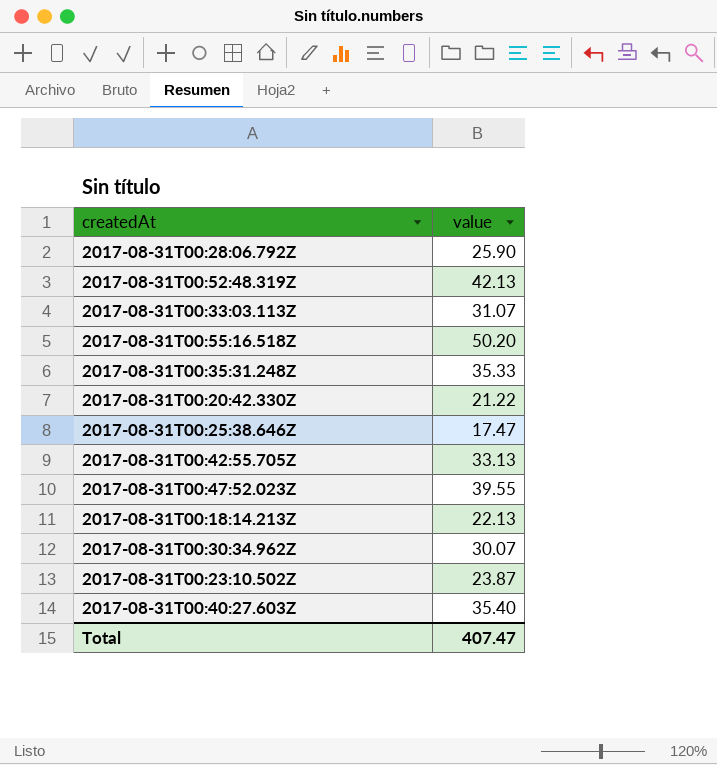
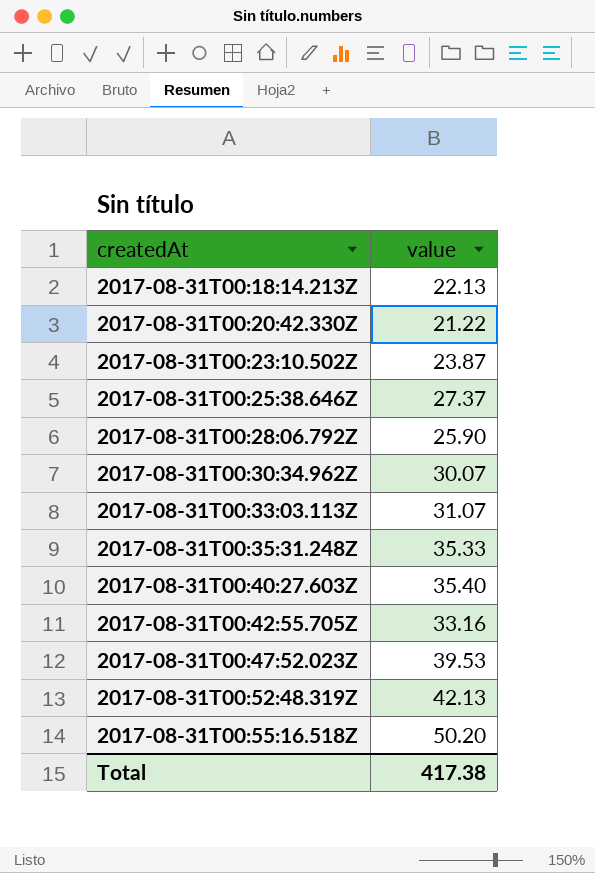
row order: none -> createdAt ascending
2017-08-31T00:25:38.646Z | value: 17.47 -> 27.37
2017-08-31T00:42:55.705Z | value: 33.13 -> 33.16
2017-08-31T00:47:52.023Z | value: 39.55 -> 39.53
Total | value: 407.47 -> 417.38

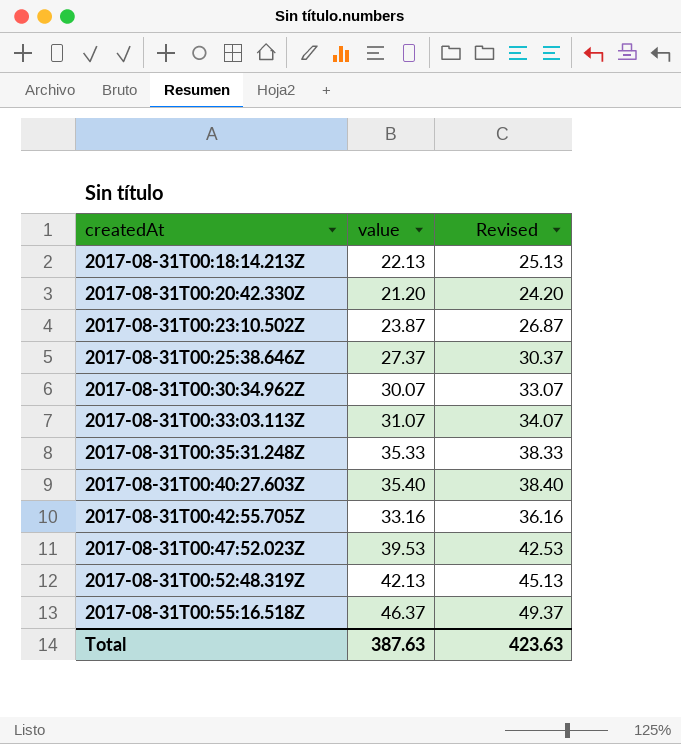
column Revised | formula: none -> [value] + 3
row 2017-08-31T00:28:06.792Z: 25.90 -> none
2017-08-31T00:20:42.330Z | value: 21.22 -> 21.20
2017-08-31T00:55:16.518Z | value: 50.20 -> 46.37
Total | value: 417.38 -> 387.63

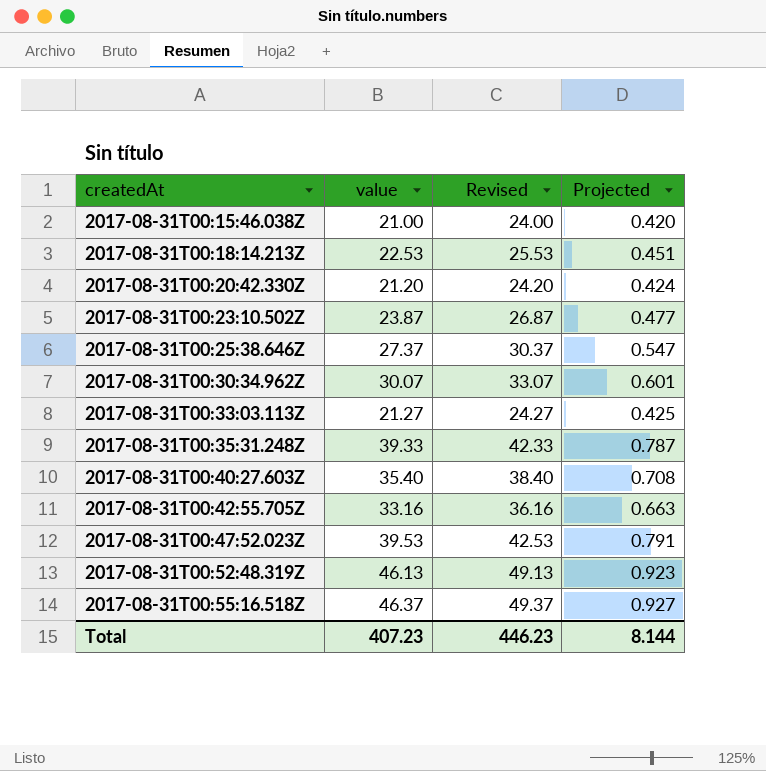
column Projected | formula: none -> [value] * 0.02
row 2017-08-31T00:15:46.038Z: none -> 21.00 | 24.00 | 0.420
2017-08-31T00:18:14.213Z | value: 22.13 -> 22.53
2017-08-31T00:18:14.213Z | Revised: 25.13 -> 25.53
2017-08-31T00:33:03.113Z | value: 31.07 -> 21.27
2017-08-31T00:33:03.113Z | Revised: 34.07 -> 24.27
2017-08-31T00:35:31.248Z | value: 35.33 -> 39.33
2017-08-31T00:35:31.248Z | Revised: 38.33 -> 42.33
2017-08-31T00:52:48.319Z | value: 42.13 -> 46.13
2017-08-31T00:52:48.319Z | Revised: 45.13 -> 49.13
Total | value: 387.63 -> 407.23
Total | Revised: 423.63 -> 446.23

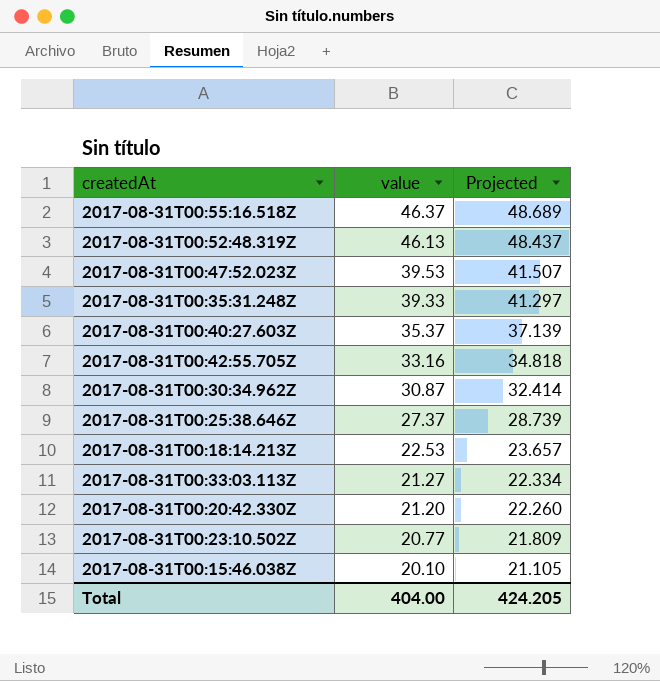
row order: createdAt ascending -> value descending
column Revised | formula: [value] + 3 -> none
column Projected | formula: [value] * 0.02 -> [value] * 1.05
2017-08-31T00:40:27.603Z | value: 35.40 -> 35.37
2017-08-31T00:30:34.962Z | value: 30.07 -> 30.87
2017-08-31T00:23:10.502Z | value: 23.87 -> 20.77
2017-08-31T00:15:46.038Z | value: 21.00 -> 20.10
Total | value: 407.23 -> 404.00
Total | Projected: 8.144 -> 424.205

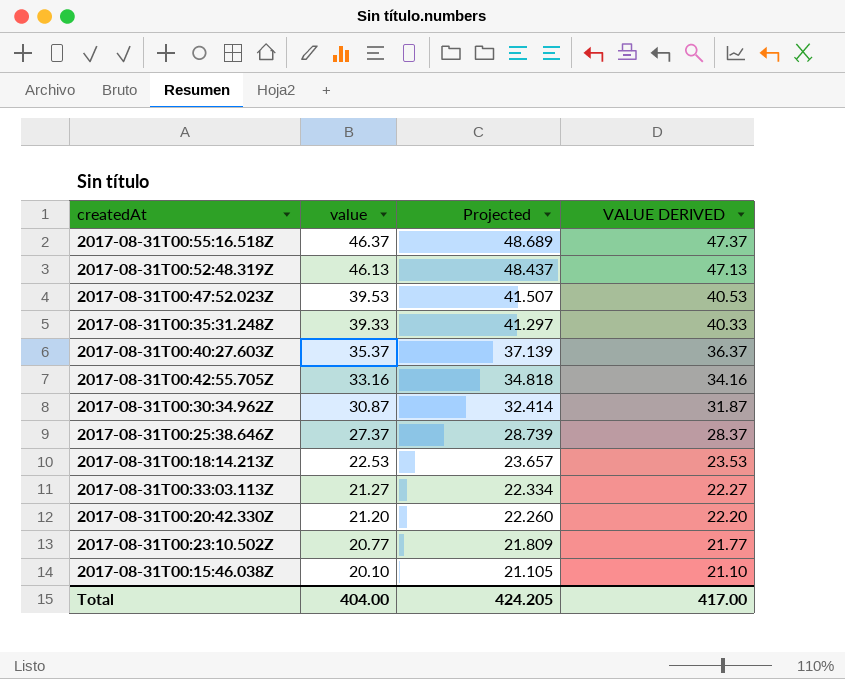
column VALUE DERIVED | formula: none -> [value] + 1

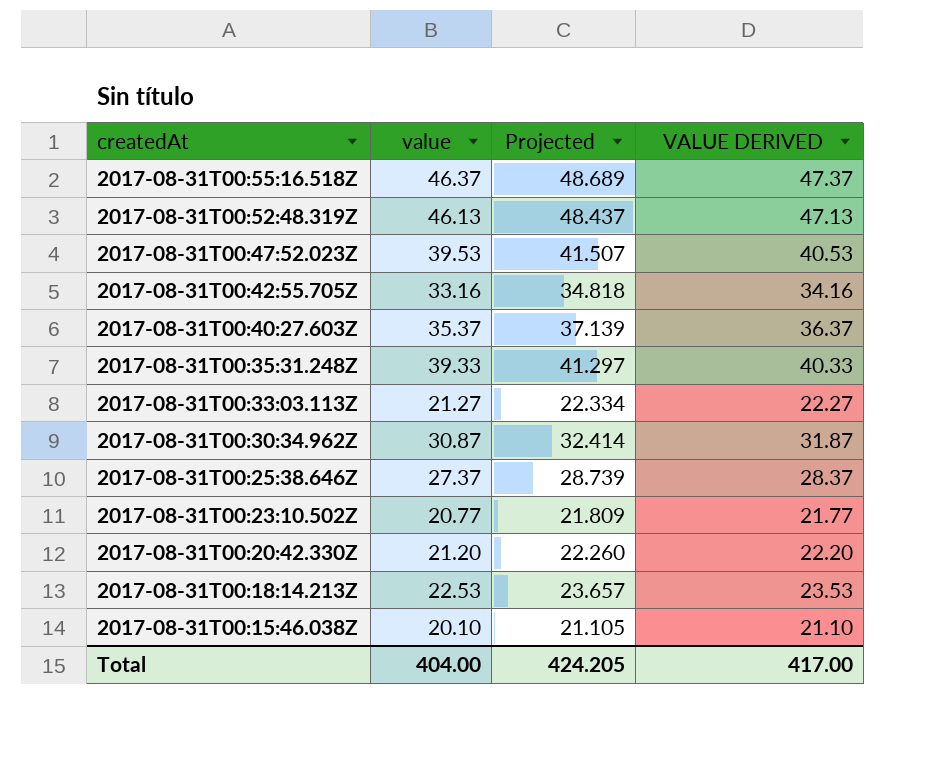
row order: value descending -> createdAt descending

